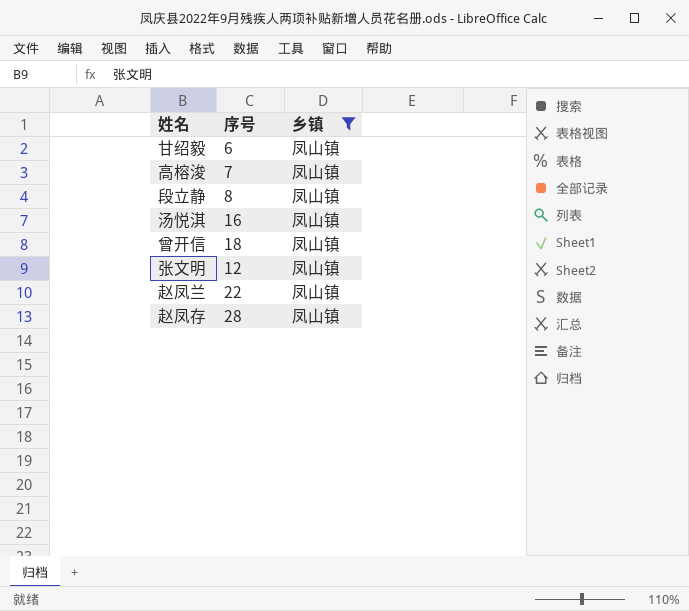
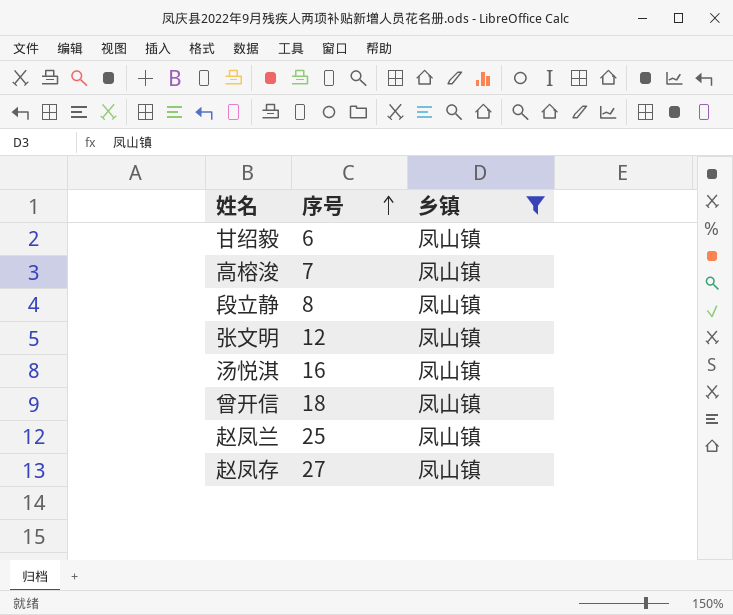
row order: none -> 序号 ascending
赵凤兰 | 序号: 22 -> 25
赵凤存 | 序号: 28 -> 27

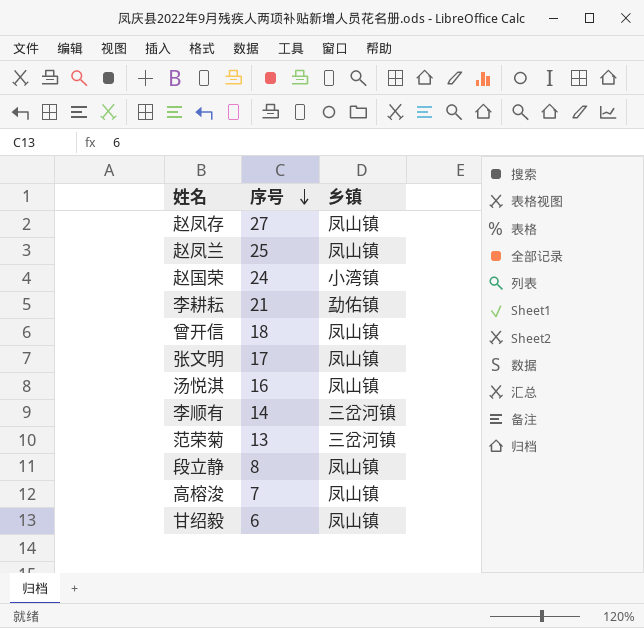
filter: 乡镇 = 凤山镇 -> none
row order: 序号 ascending -> 序号 descending
张文明 | 序号: 12 -> 17

